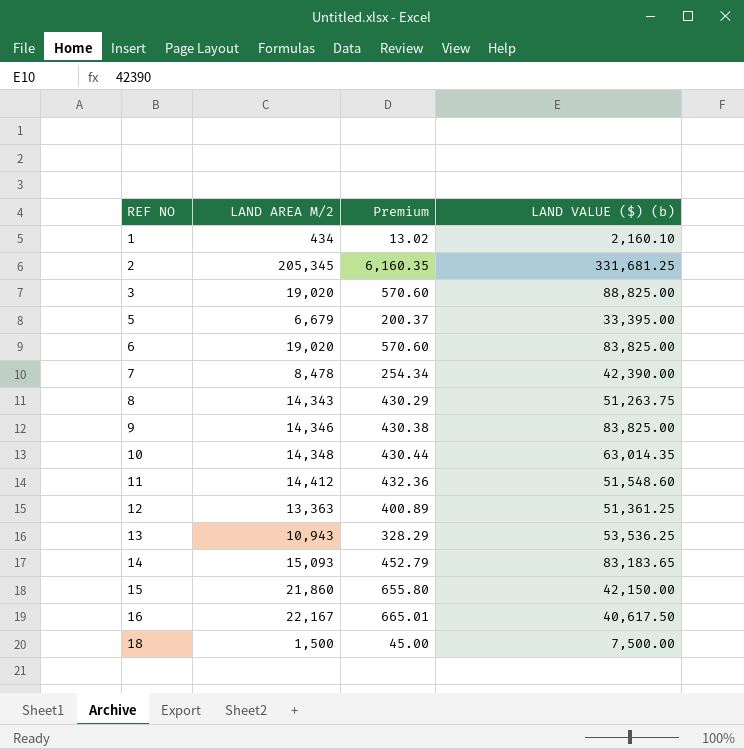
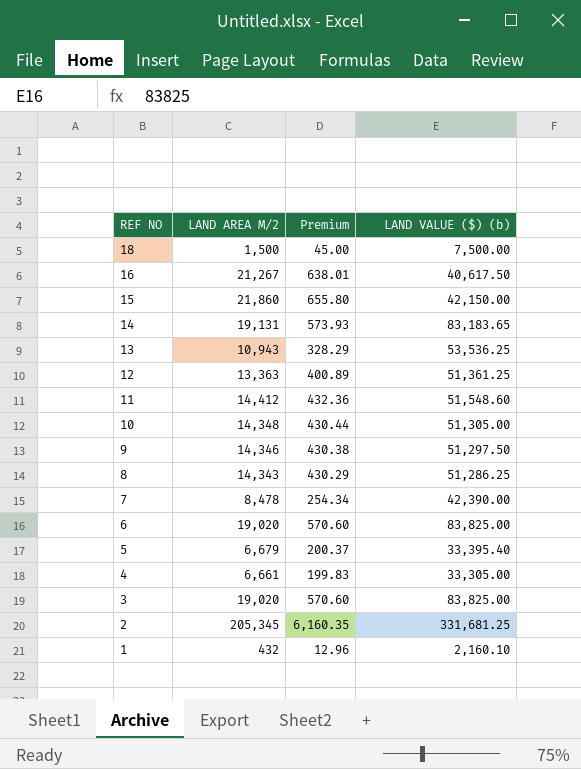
row order: REF NO ascending -> REF NO descending
16 | LAND AREA M/2: 22,167 -> 21,267
16 | Premium: 665.01 -> 638.01
14 | LAND AREA M/2: 15,093 -> 19,131
14 | Premium: 452.79 -> 573.93
10 | LAND VALUE ($) (b): 63,014.35 -> 51,305.00
9 | LAND VALUE ($) (b): 83,825.00 -> 51,297.50
8 | LAND VALUE ($) (b): 51,263.75 -> 51,286.25
5 | LAND VALUE ($) (b): 33,395.00 -> 33,395.40
row 4: none -> 6,661 | 199.83 | 33,305.00
3 | LAND VALUE ($) (b): 88,825.00 -> 83,825.00
1 | LAND AREA M/2: 434 -> 432
1 | Premium: 13.02 -> 12.96

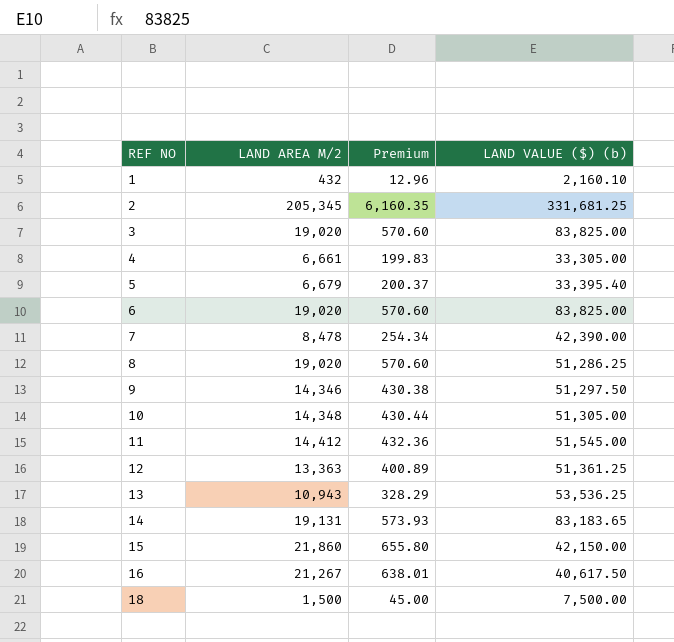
row order: REF NO descending -> REF NO ascending
8 | LAND AREA M/2: 14,343 -> 19,020
8 | Premium: 430.29 -> 570.60
11 | LAND VALUE ($) (b): 51,548.60 -> 51,545.00

